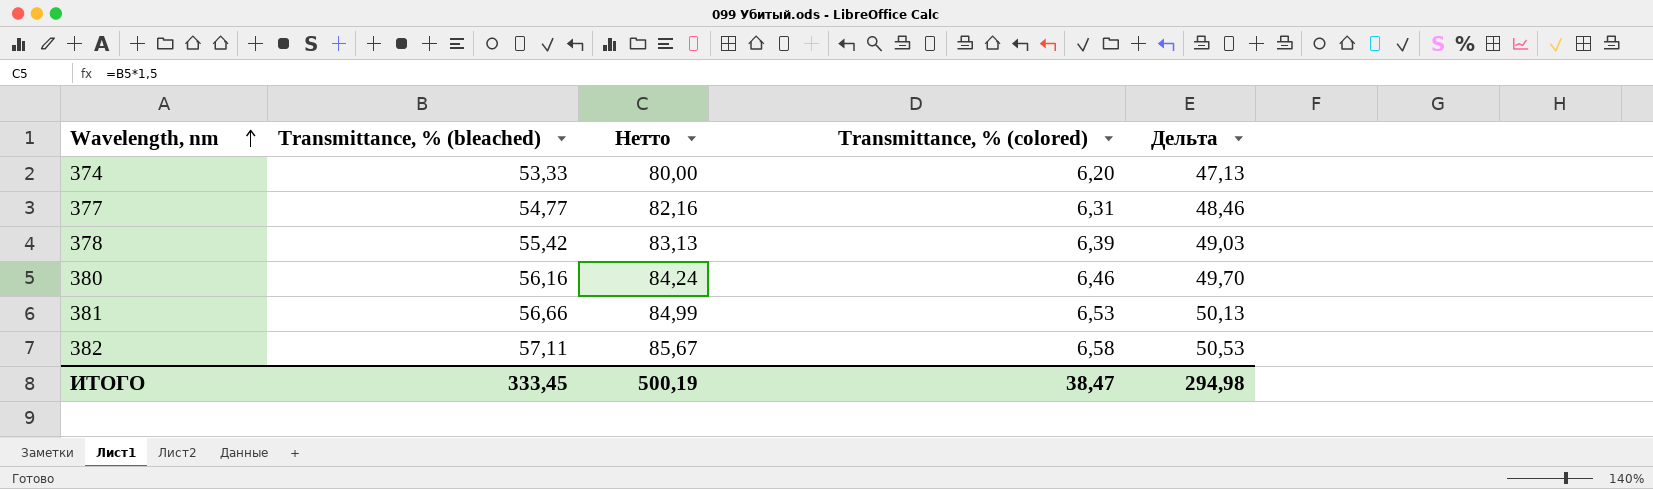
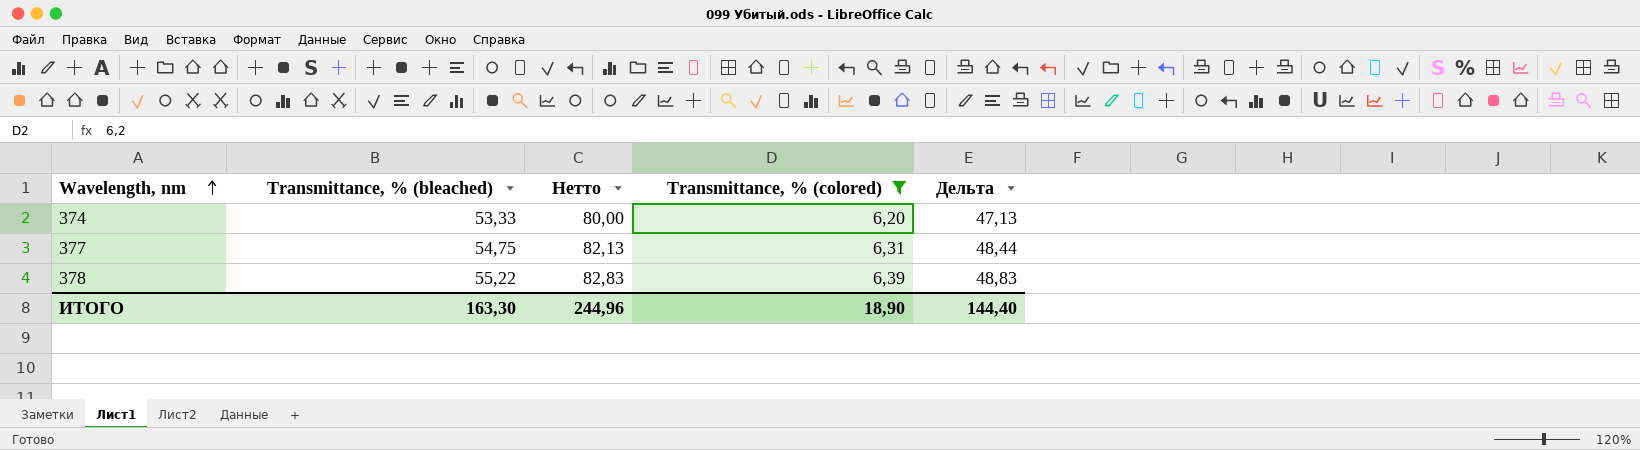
filter: none -> Transmittance, % (colored) <= 6,39
377 | Transmittance, % (bleached): 54,77 -> 54,75
377 | Нетто: 82,16 -> 82,13
377 | Дельта: 48,46 -> 48,44
378 | Transmittance, % (bleached): 55,42 -> 55,22
378 | Нетто: 83,13 -> 82,83
378 | Дельта: 49,03 -> 48,83
ИТОГО | Transmittance, % (bleached): 333,45 -> 163,30
ИТОГО | Нетто: 500,19 -> 244,96
ИТОГО | Transmittance, % (colored): 38,47 -> 18,90
ИТОГО | Дельта: 294,98 -> 144,40

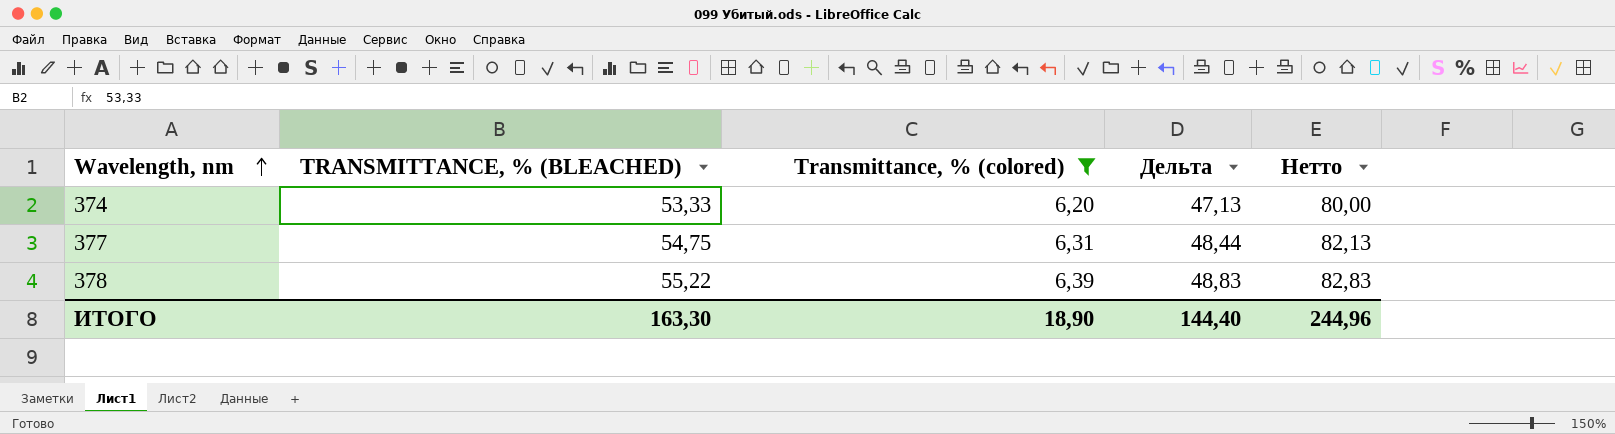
column name: Transmittance, % (bleached) -> TRANSMITTANCE, % (BLEACHED)
column Нетто | position: 3 -> 5

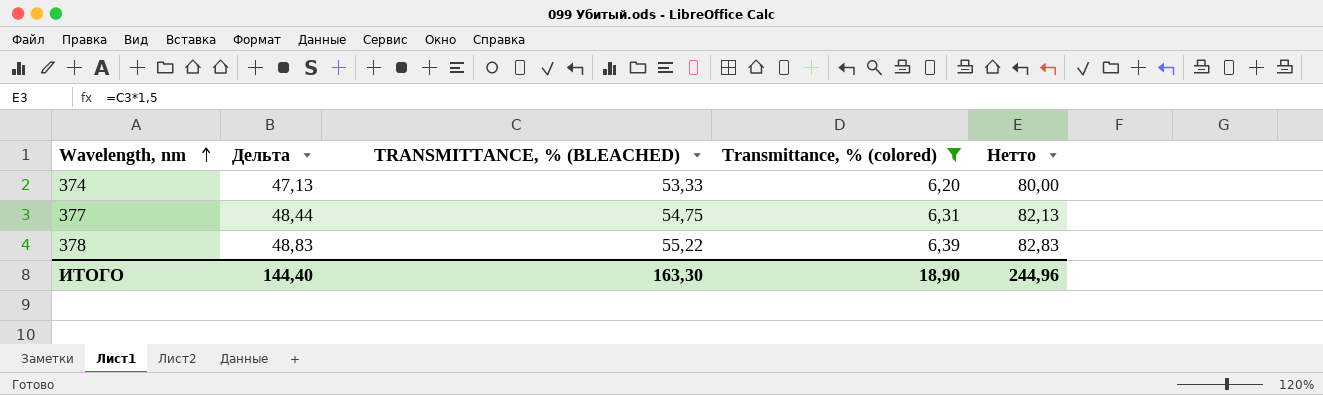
column Дельта | position: 4 -> 2

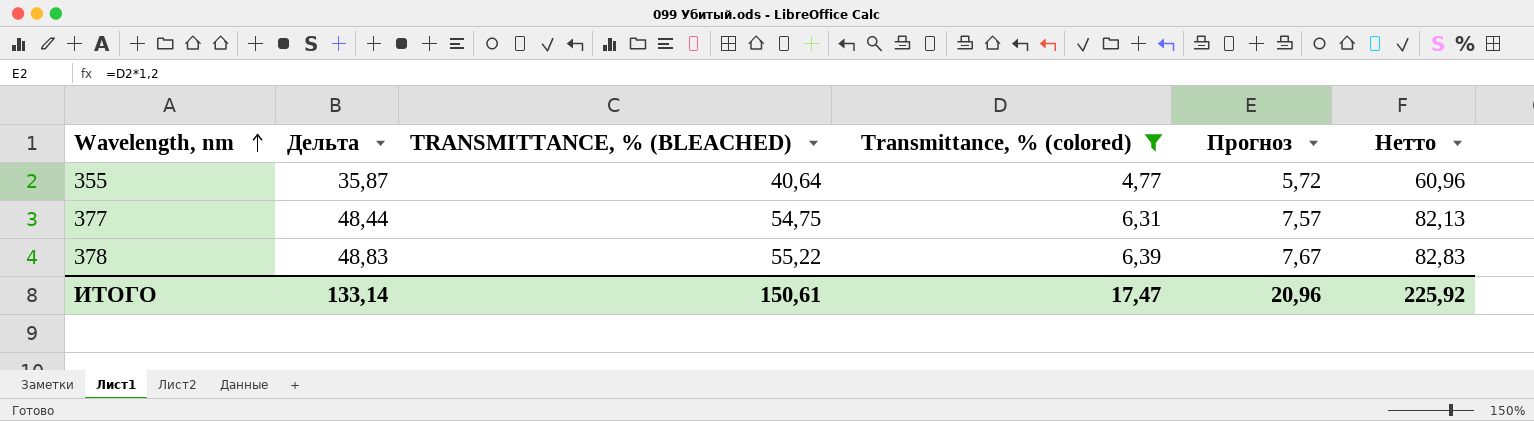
column Прогноз | formula: none -> [Transmittance, % (colored)] * 1,2
row 374: 47,13 | 53,33 | 6,20 | 80,00 -> none
row 355: none -> 35,87 | 40,64 | 4,77 | 5,72 | 60,96
ИТОГО | Дельта: 144,40 -> 133,14
ИТОГО | TRANSMITTANCE, % (BLEACHED): 163,30 -> 150,61
ИТОГО | Transmittance, % (colored): 18,90 -> 17,47
ИТОГО | Нетто: 244,96 -> 225,92

